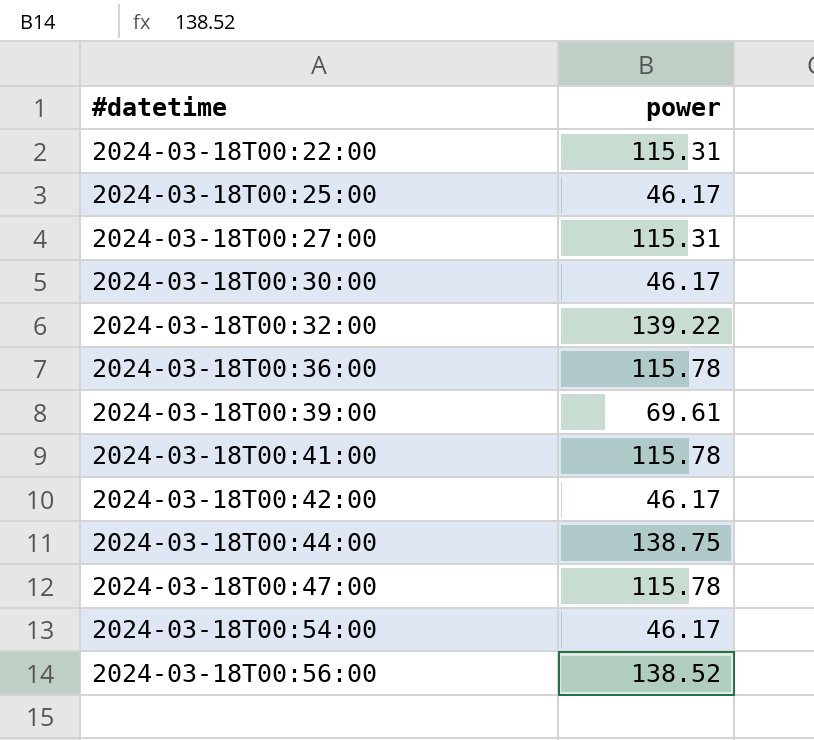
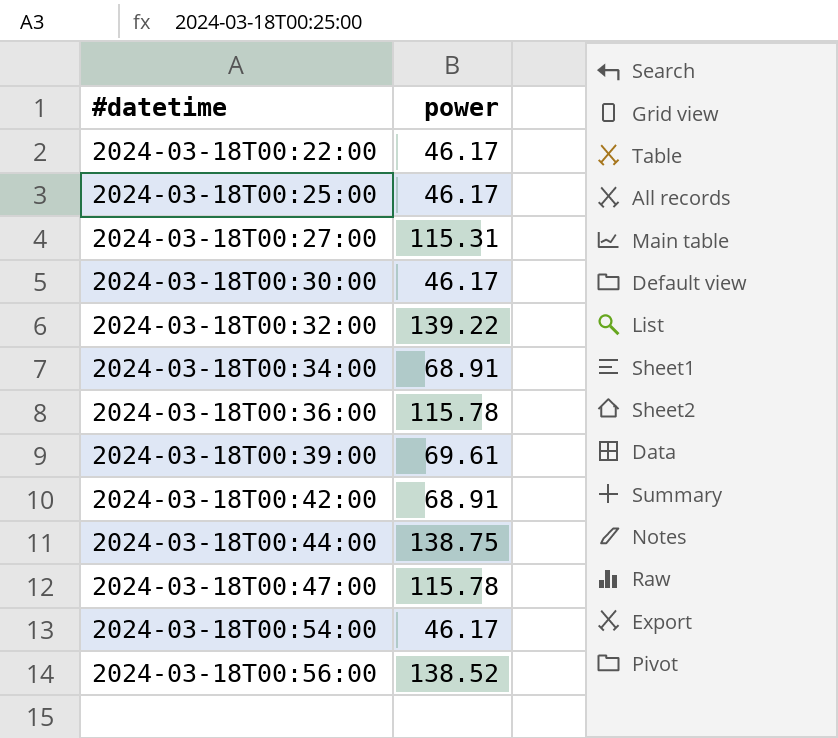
row 2024-03-18T00:41:00: 115.78 -> none
2024-03-18T00:22:00 | power: 115.31 -> 46.17
row 2024-03-18T00:34:00: none -> 68.91
2024-03-18T00:42:00 | power: 46.17 -> 68.91

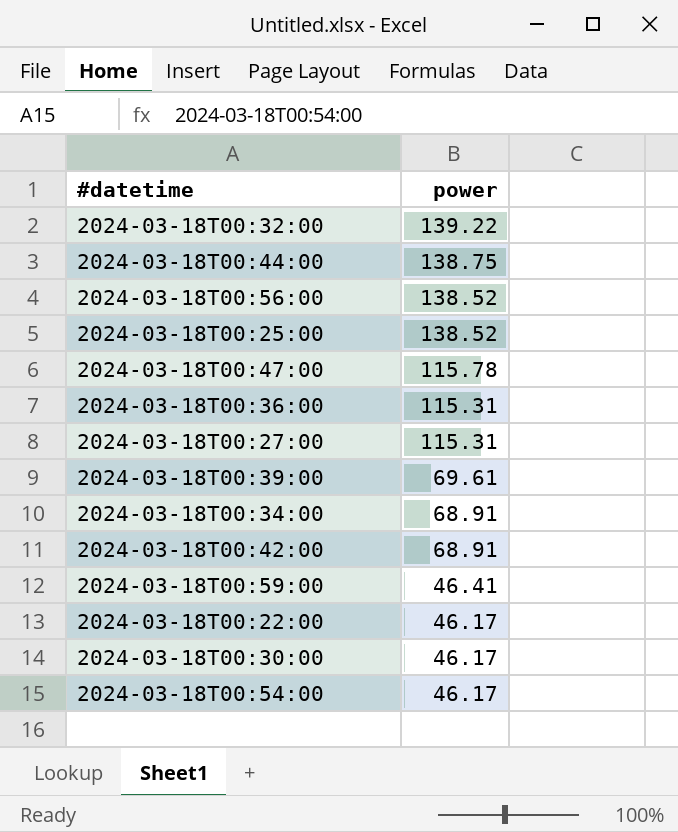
row order: #datetime ascending -> power descending
2024-03-18T00:25:00 | power: 46.17 -> 138.52
2024-03-18T00:36:00 | power: 115.78 -> 115.31
row 2024-03-18T00:59:00: none -> 46.41

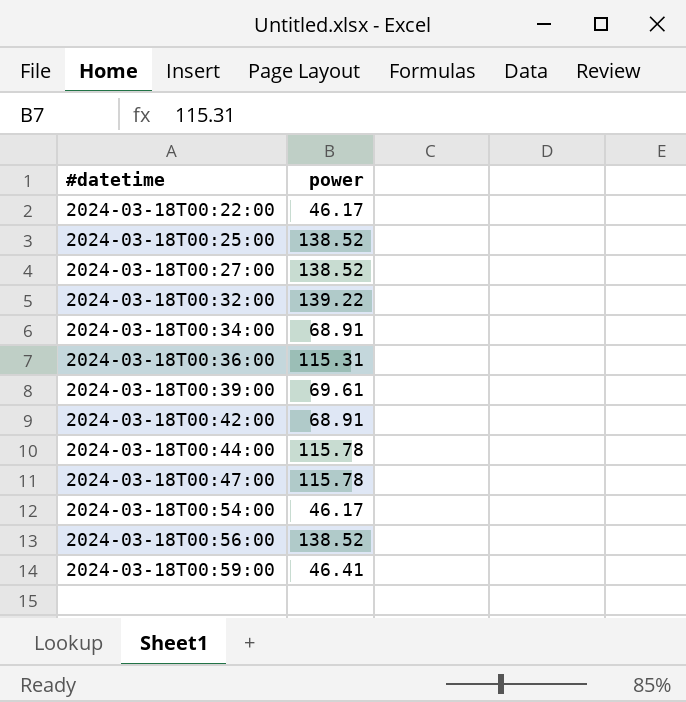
row order: power descending -> #datetime ascending
row 2024-03-18T00:30:00: 46.17 -> none
2024-03-18T00:27:00 | power: 115.31 -> 138.52
2024-03-18T00:44:00 | power: 138.75 -> 115.78

